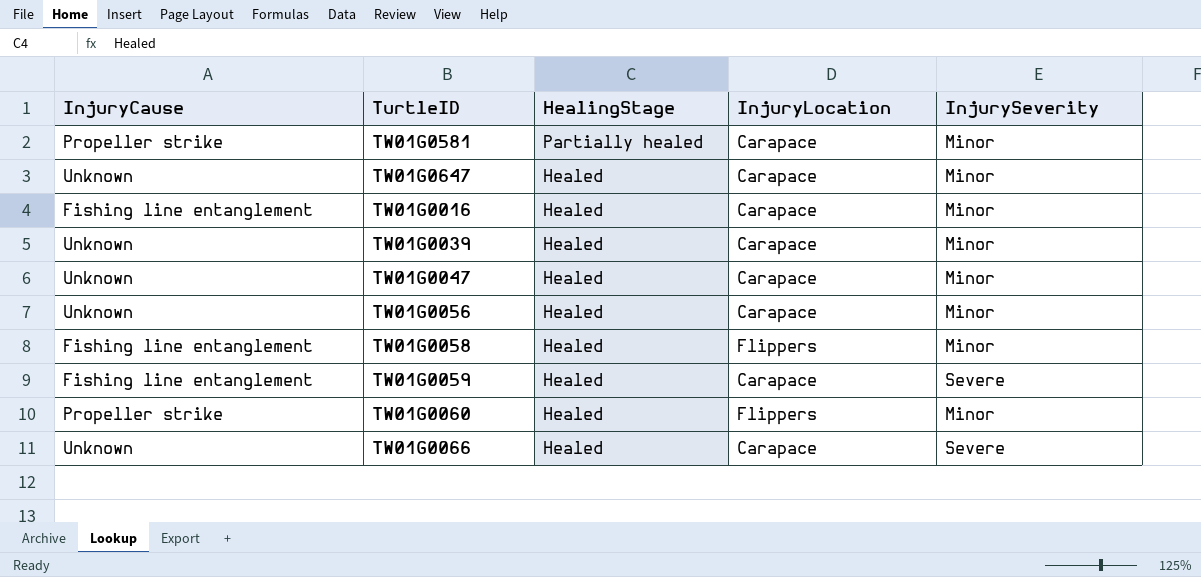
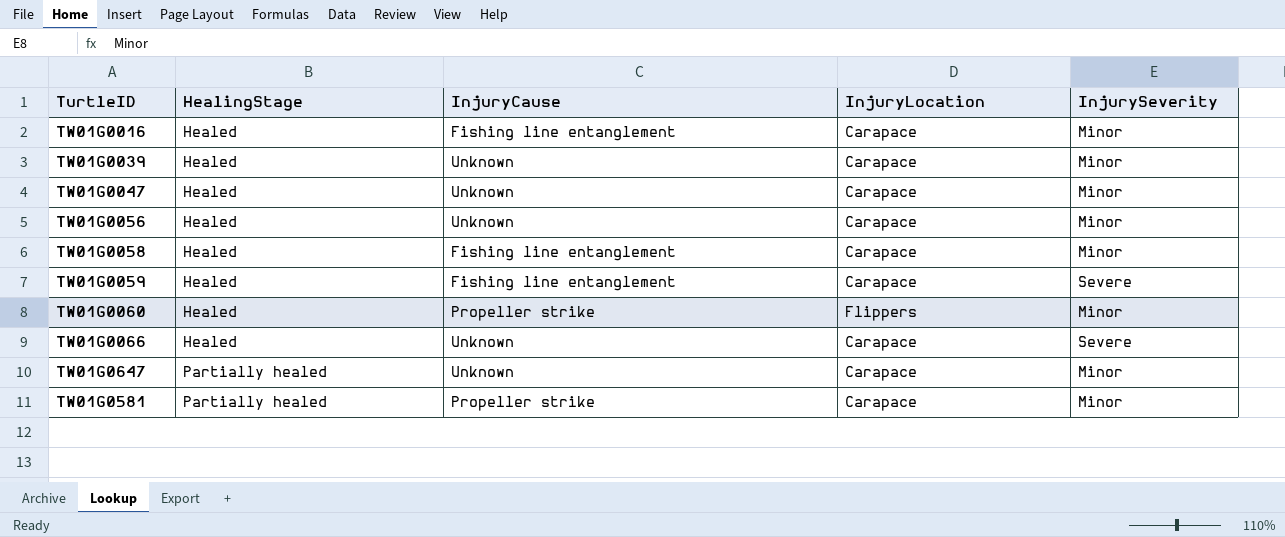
row order: HealingStage descending -> HealingStage ascending
column InjuryCause | position: 1 -> 3
TW01G0058 | InjuryLocation: Flippers -> Carapace
TW01G0647 | HealingStage: Healed -> Partially healed

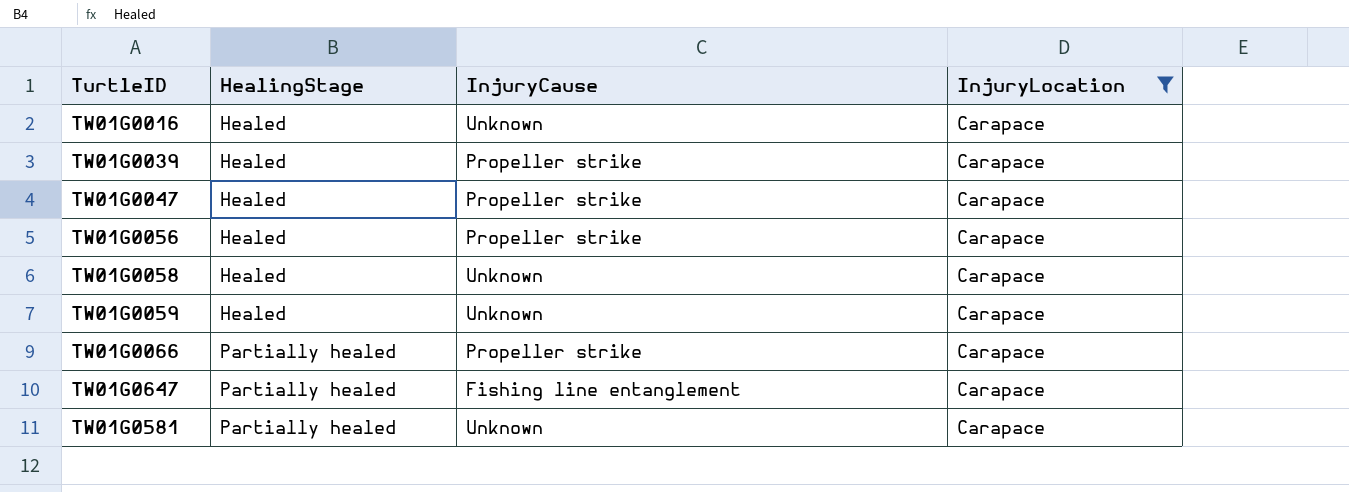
filter: none -> InjuryLocation = Carapace
column InjurySeverity | position: 5 -> none
TW01G0016 | InjuryCause: Fishing line entanglement -> Unknown
TW01G0039 | InjuryCause: Unknown -> Propeller strike
TW01G0047 | InjuryCause: Unknown -> Propeller strike
TW01G0056 | InjuryCause: Unknown -> Propeller strike
TW01G0058 | InjuryCause: Fishing line entanglement -> Unknown
TW01G0059 | InjuryCause: Fishing line entanglement -> Unknown
TW01G0066 | HealingStage: Healed -> Partially healed
TW01G0066 | InjuryCause: Unknown -> Propeller strike
TW01G0647 | InjuryCause: Unknown -> Fishing line entanglement
TW01G0581 | InjuryCause: Propeller strike -> Unknown

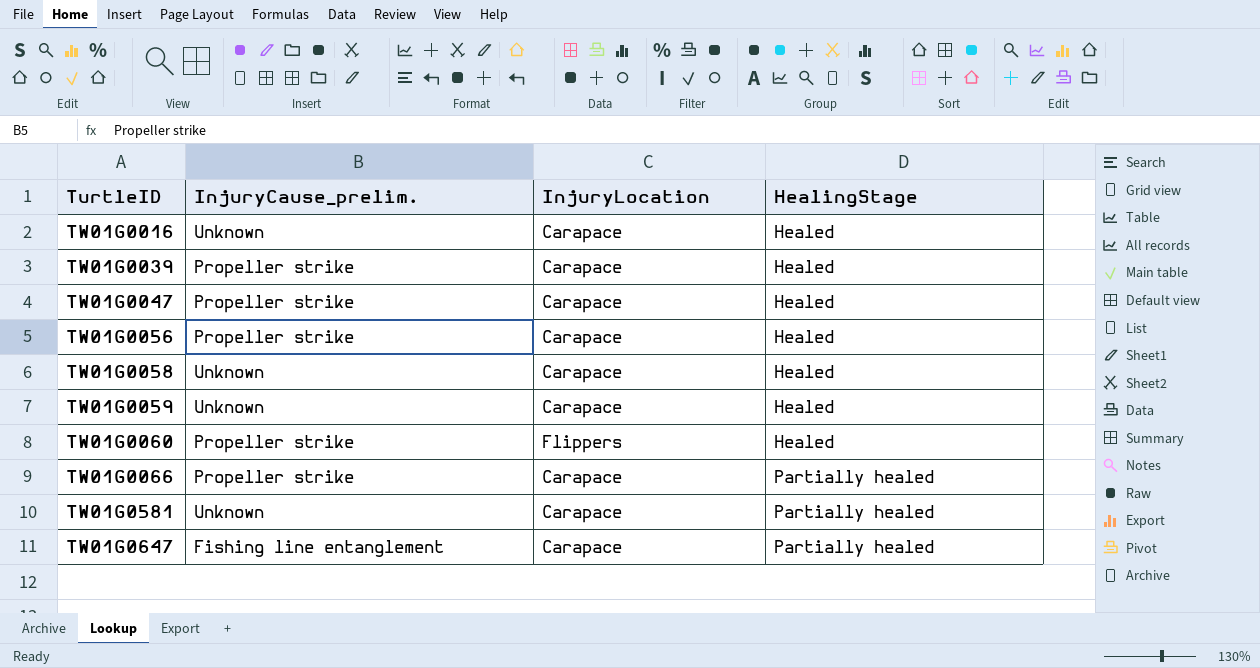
filter: InjuryLocation = Carapace -> none
row order: HealingStage ascending -> TurtleID ascending
column name: InjuryCause -> InjuryCause_prelim.
column HealingStage | position: 2 -> 4

